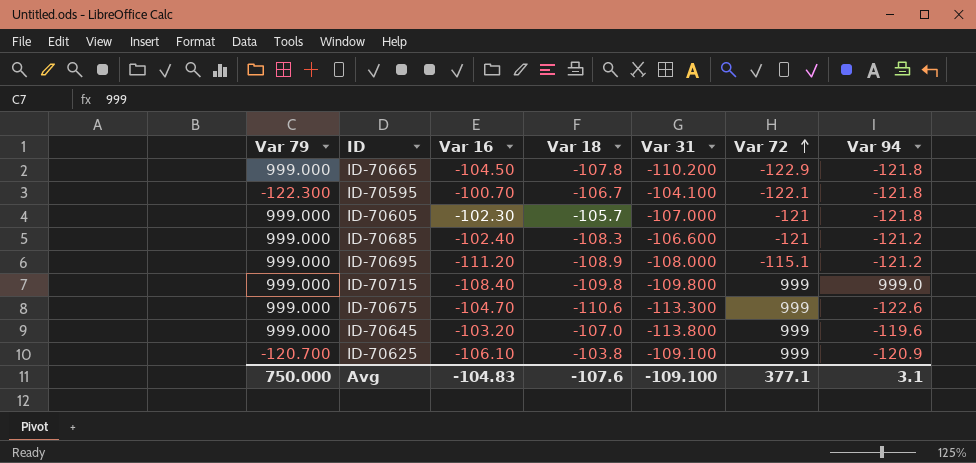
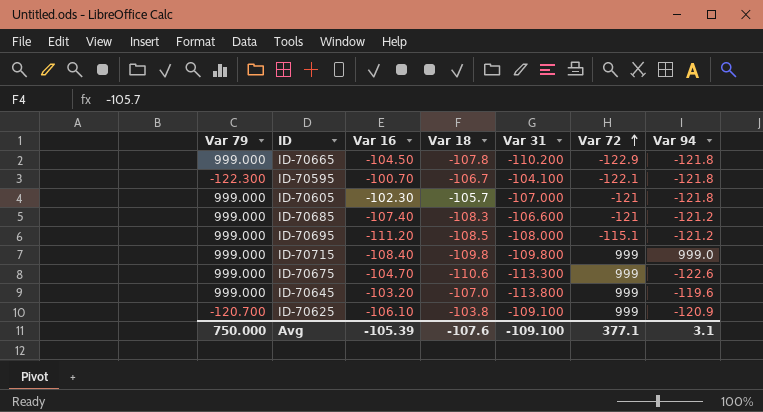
ID-70685 | Var 16: -102.40 -> -107.40
ID-70695 | Var 18: -108.9 -> -108.5
Avg | Var 16: -104.83 -> -105.39

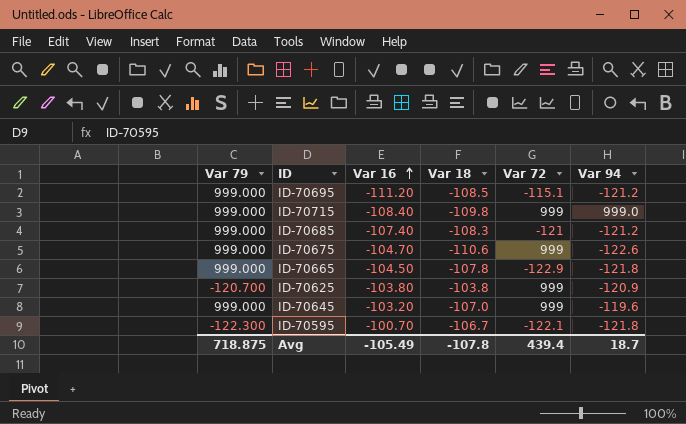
row order: Var 72 ascending -> Var 16 ascending
column Var 31 | position: 5 -> none
row ID-70605: 999.000 | -102.30 | -105.7 | -107.000 | -121 | -121.8 -> none
ID-70625 | Var 16: -106.10 -> -103.80
Avg | Var 79: 750.000 -> 718.875
Avg | Var 16: -105.39 -> -105.49
Avg | Var 18: -107.6 -> -107.8
Avg | Var 72: 377.1 -> 439.4
Avg | Var 94: 3.1 -> 18.7

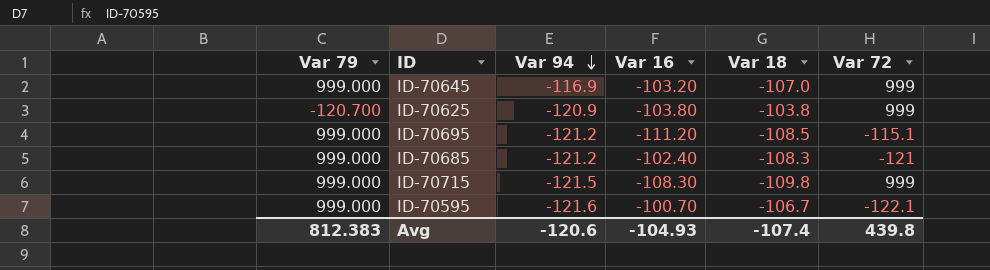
row order: Var 16 ascending -> Var 94 descending
column Var 94 | position: 6 -> 3
row ID-70675: 999.000 | -104.70 | -110.6 | 999 | -122.6 -> none
row ID-70665: 999.000 | -104.50 | -107.8 | -122.9 | -121.8 -> none
ID-70645 | Var 94: -119.6 -> -116.9
ID-70685 | Var 16: -107.40 -> -102.40
ID-70715 | Var 94: 999.0 -> -121.5
ID-70715 | Var 16: -108.40 -> -108.30
ID-70595 | Var 79: -122.300 -> 999.000
ID-70595 | Var 94: -121.8 -> -121.6
Avg | Var 79: 718.875 -> 812.383
Avg | Var 94: 18.7 -> -120.6
Avg | Var 16: -105.49 -> -104.93
Avg | Var 18: -107.8 -> -107.4
Avg | Var 72: 439.4 -> 439.8

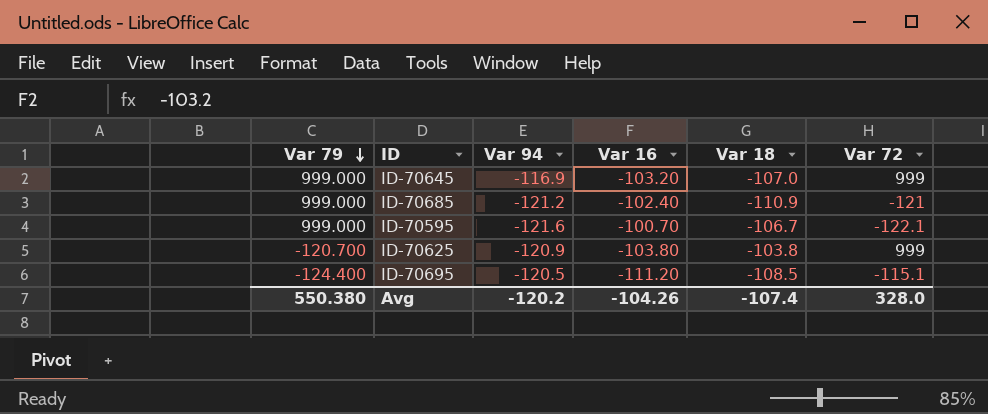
row order: Var 94 descending -> Var 79 descending
row ID-70715: 999.000 | -121.5 | -108.30 | -109.8 | 999 -> none
ID-70685 | Var 18: -108.3 -> -110.9
ID-70695 | Var 79: 999.000 -> -124.400
ID-70695 | Var 94: -121.2 -> -120.5
Avg | Var 79: 812.383 -> 550.380
Avg | Var 94: -120.6 -> -120.2
Avg | Var 16: -104.93 -> -104.26
Avg | Var 72: 439.8 -> 328.0

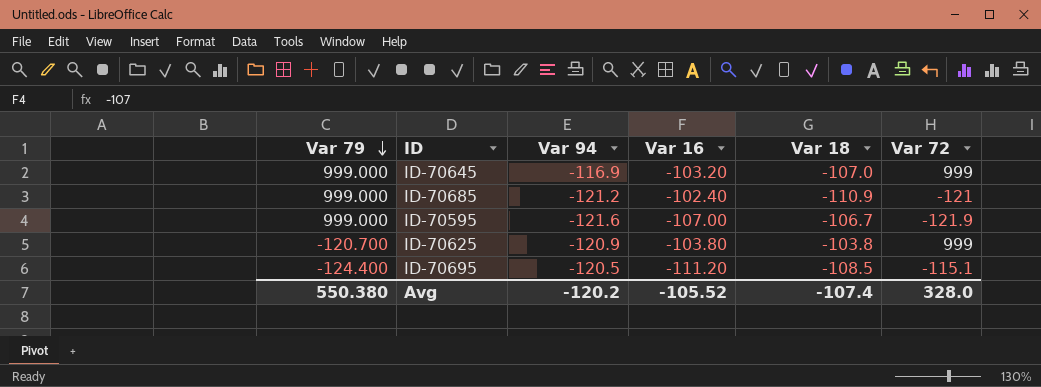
ID-70595 | Var 16: -100.70 -> -107.00
ID-70595 | Var 72: -122.1 -> -121.9
Avg | Var 16: -104.26 -> -105.52

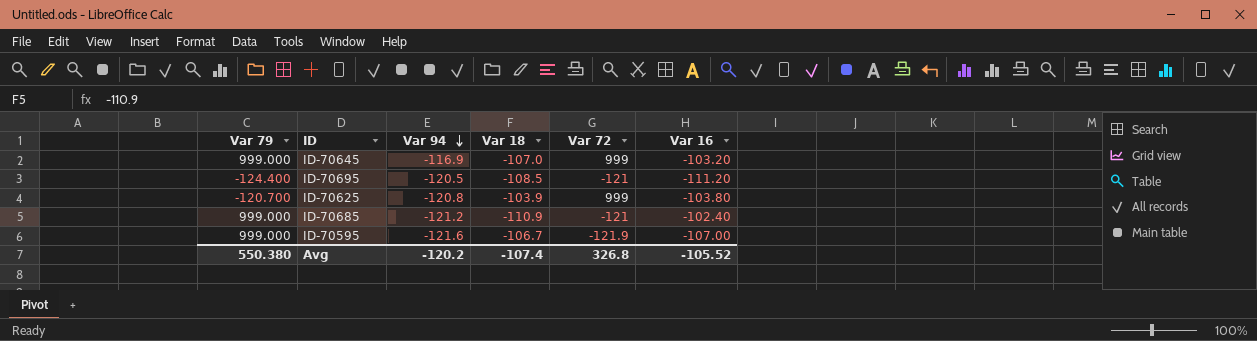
row order: Var 79 descending -> Var 94 descending
column Var 16 | position: 4 -> 6
ID-70695 | Var 72: -115.1 -> -121
ID-70625 | Var 94: -120.9 -> -120.8
ID-70625 | Var 18: -103.8 -> -103.9
Avg | Var 72: 328.0 -> 326.8

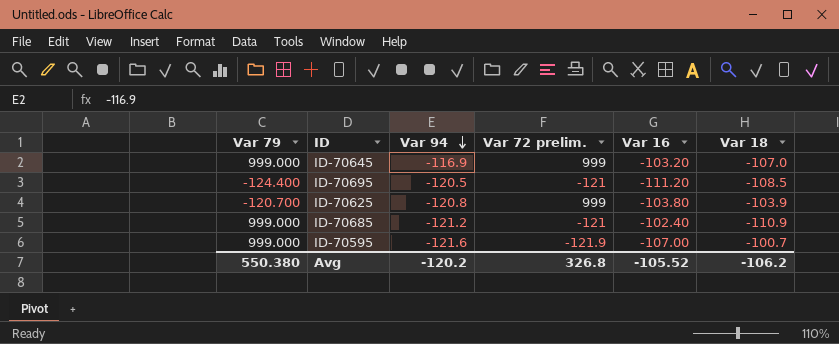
column name: Var 72 -> Var 72 prelim.
column Var 18 | position: 4 -> 6
ID-70595 | Var 18: -106.7 -> -100.7
Avg | Var 18: -107.4 -> -106.2

